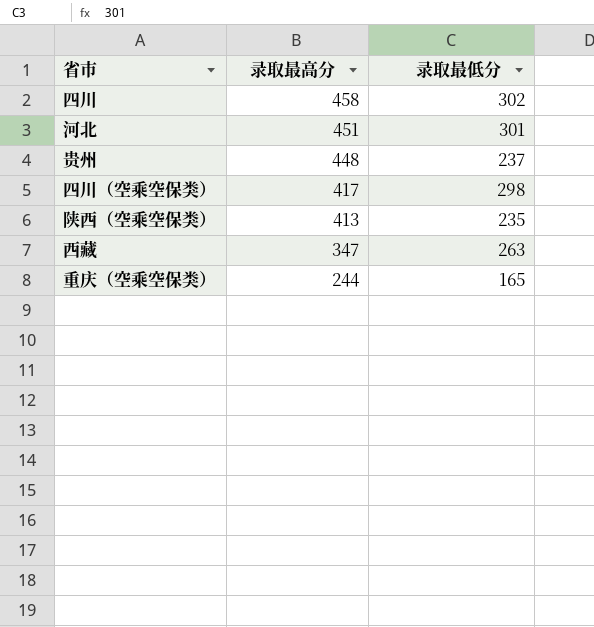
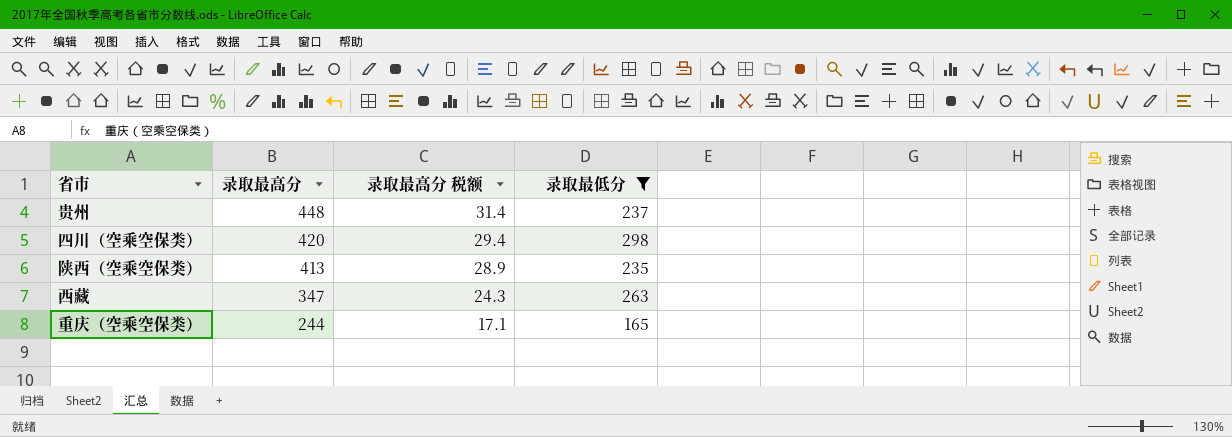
filter: none -> 录取最低分 <= 298
column 录取最高分 税额 | formula: none -> [录取最高分] * 0.07
四川（空乘空保类） | 录取最高分: 417 -> 420

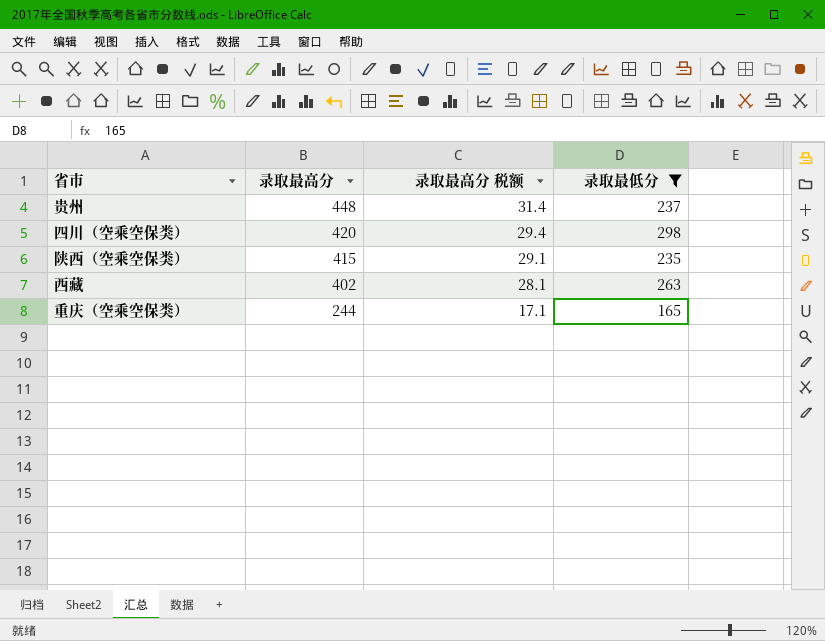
陕西（空乘空保类） | 录取最高分: 413 -> 415
陕西（空乘空保类） | 录取最高分 税额: 28.9 -> 29.1
西藏 | 录取最高分: 347 -> 402
西藏 | 录取最高分 税额: 24.3 -> 28.1

